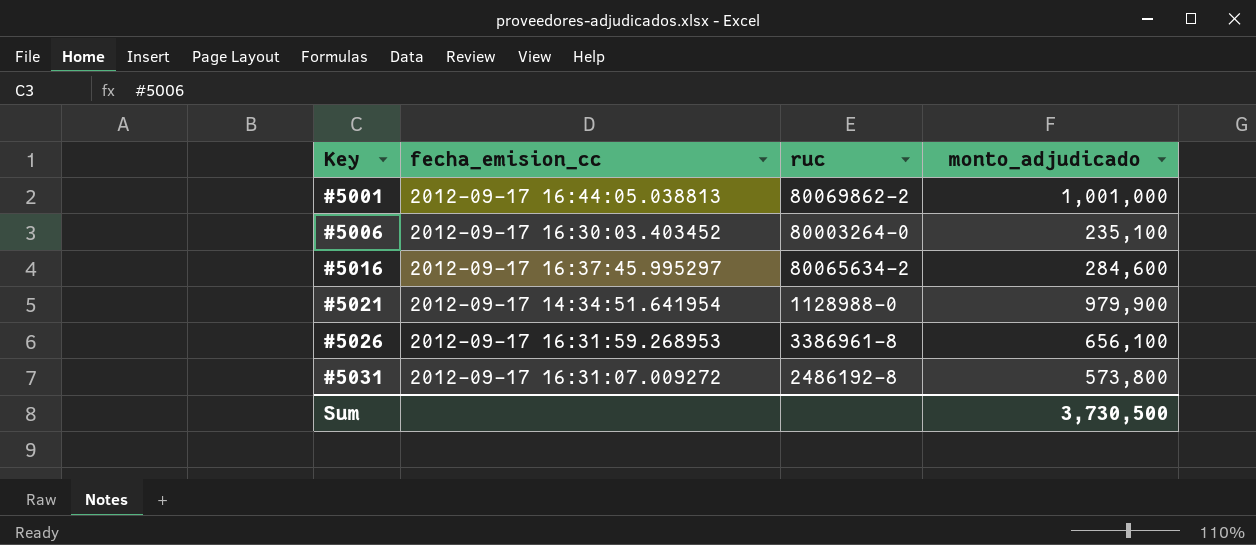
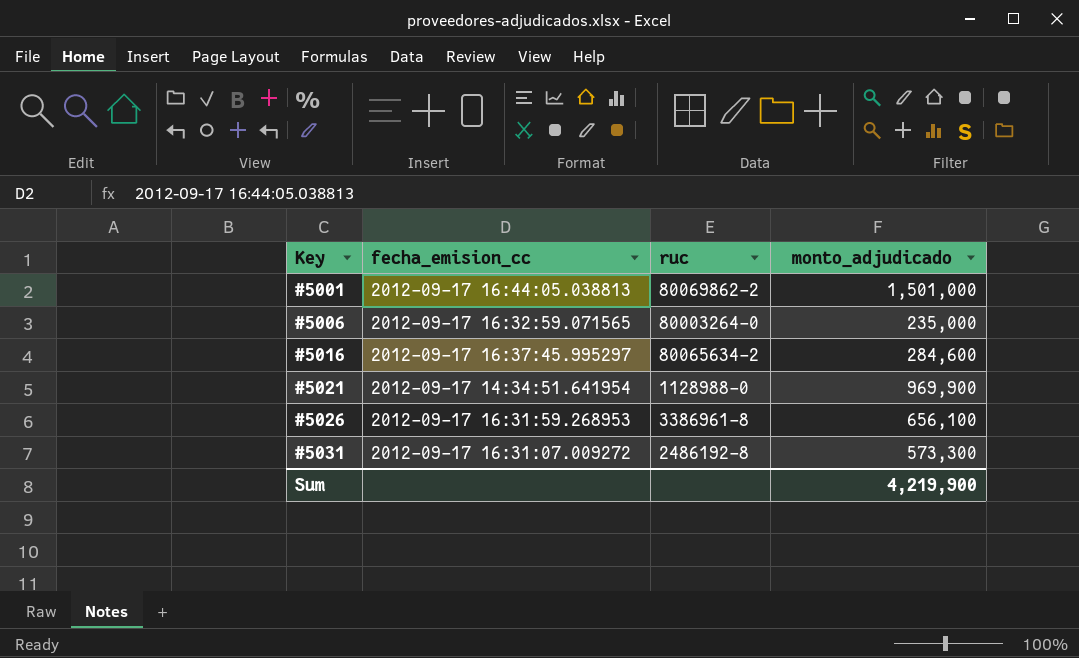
#5001 | monto_adjudicado: 1,001,000 -> 1,501,000
#5006 | fecha_emision_cc: 2012-09-17 16:30:03.403452 -> 2012-09-17 16:32:59.071565
#5006 | monto_adjudicado: 235,100 -> 235,000
#5021 | monto_adjudicado: 979,900 -> 969,900
#5031 | monto_adjudicado: 573,800 -> 573,300
Sum | monto_adjudicado: 3,730,500 -> 4,219,900

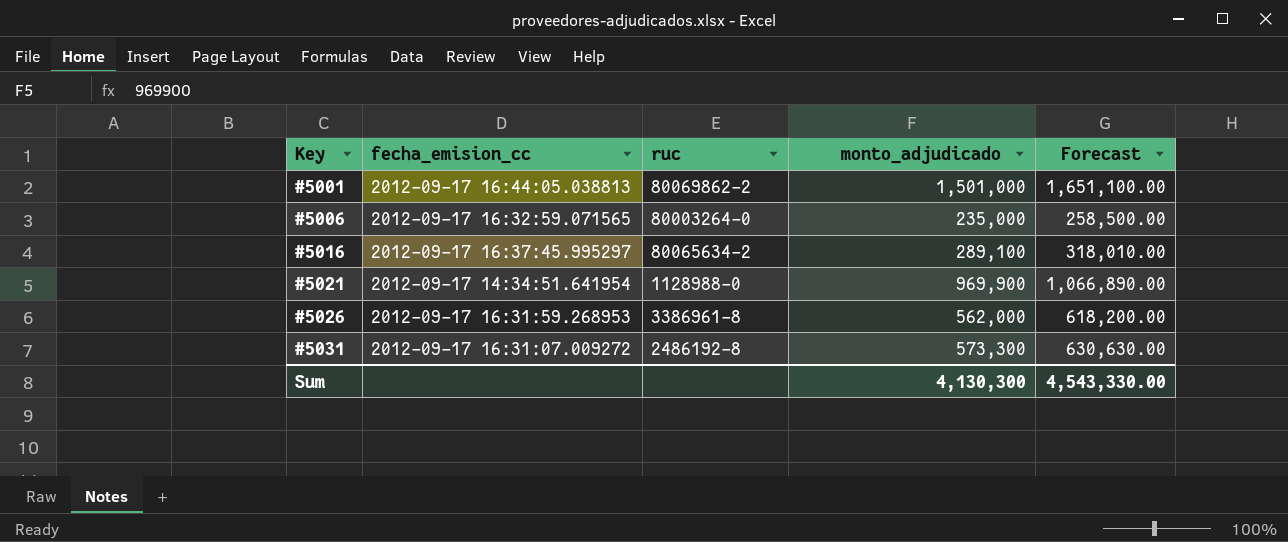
column Forecast | formula: none -> [monto_adjudicado] * 1.1
#5016 | monto_adjudicado: 284,600 -> 289,100
#5026 | monto_adjudicado: 656,100 -> 562,000
Sum | monto_adjudicado: 4,219,900 -> 4,130,300

